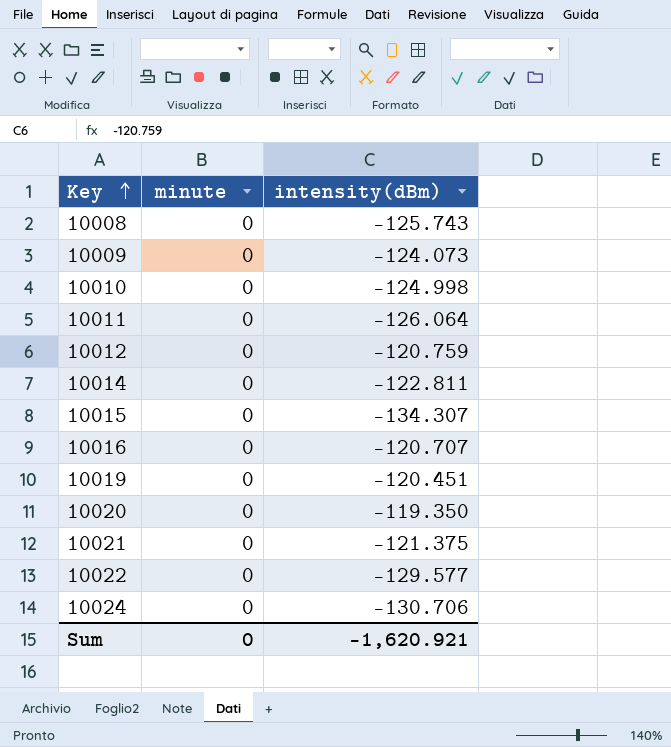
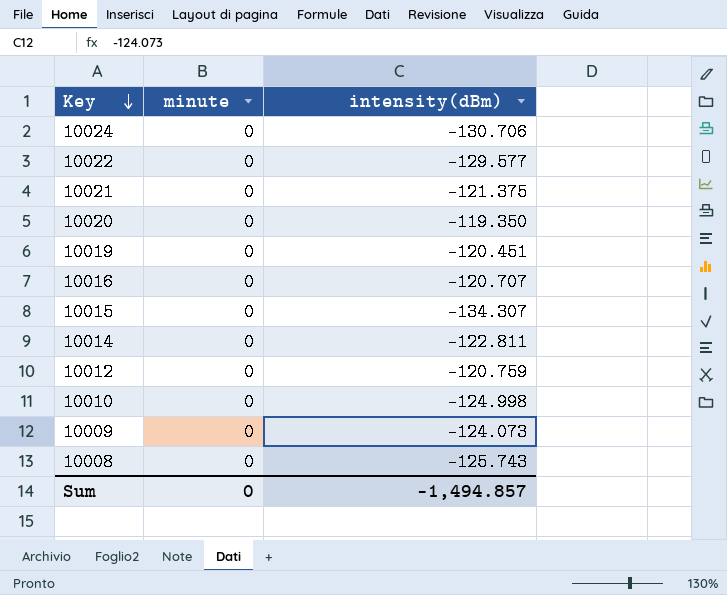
row order: Key ascending -> Key descending
row 10011: 0 | -126.064 -> none
Sum | intensity(dBm): -1,620.921 -> -1,494.857

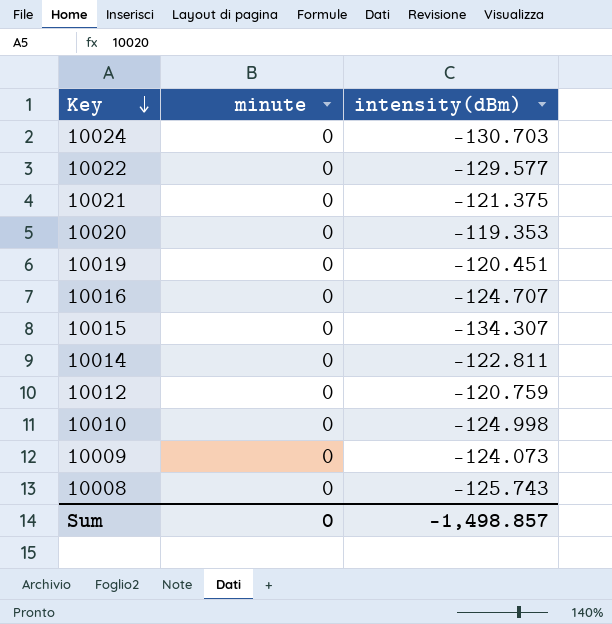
10024 | intensity(dBm): -130.706 -> -130.703
10020 | intensity(dBm): -119.350 -> -119.353
10016 | intensity(dBm): -120.707 -> -124.707
Sum | intensity(dBm): -1,494.857 -> -1,498.857

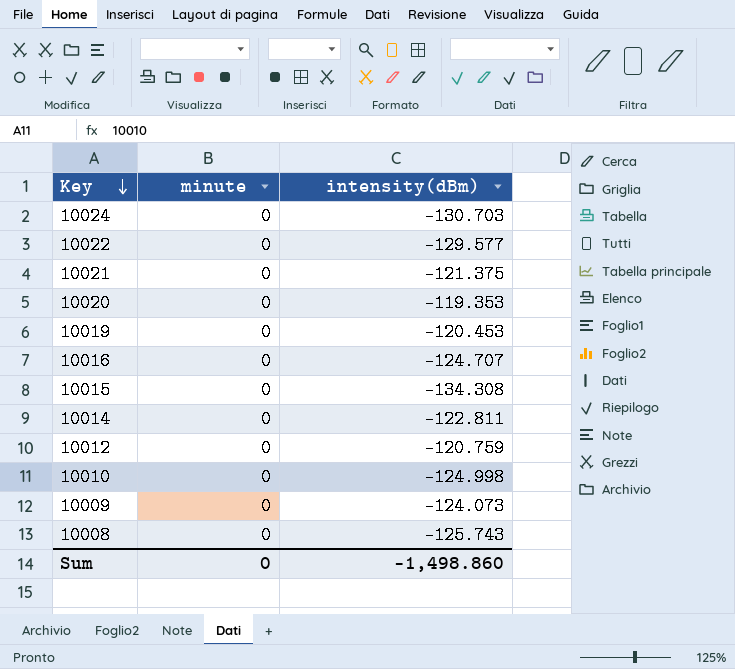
10019 | intensity(dBm): -120.451 -> -120.453
10015 | intensity(dBm): -134.307 -> -134.308
Sum | intensity(dBm): -1,498.857 -> -1,498.860

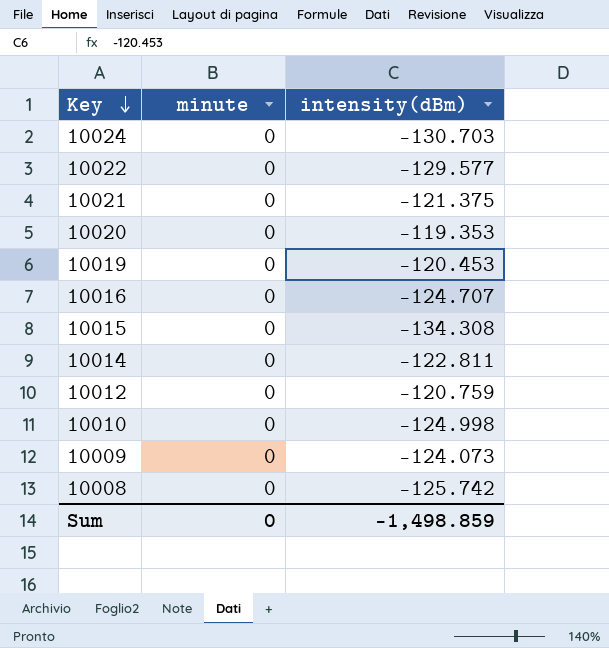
10008 | intensity(dBm): -125.743 -> -125.742
Sum | intensity(dBm): -1,498.860 -> -1,498.859

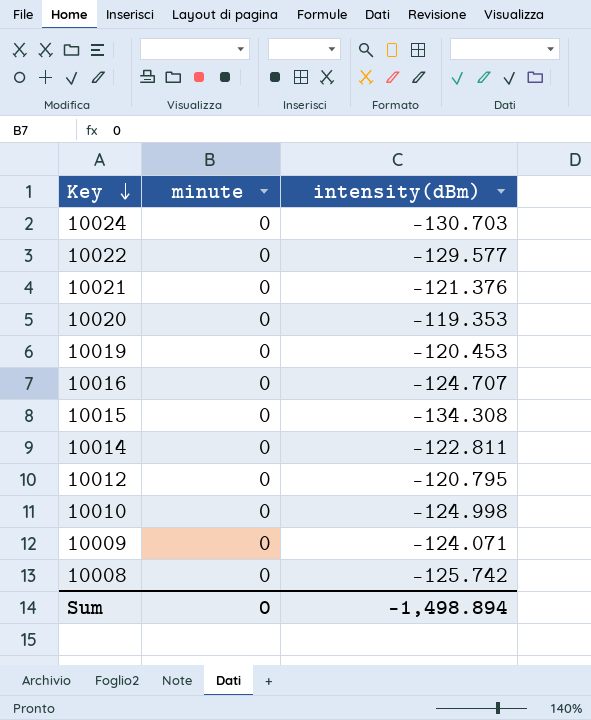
10021 | intensity(dBm): -121.375 -> -121.376
10012 | intensity(dBm): -120.759 -> -120.795
10009 | intensity(dBm): -124.073 -> -124.071
Sum | intensity(dBm): -1,498.859 -> -1,498.894

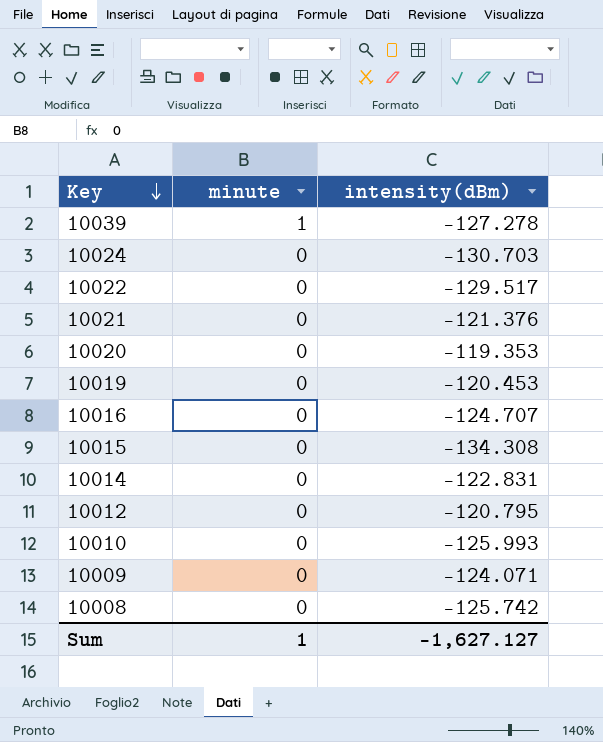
row 10039: none -> 1 | -127.278
10022 | intensity(dBm): -129.577 -> -129.517
10014 | intensity(dBm): -122.811 -> -122.831
10010 | intensity(dBm): -124.998 -> -125.993
Sum | minute: 0 -> 1
Sum | intensity(dBm): -1,498.894 -> -1,627.127

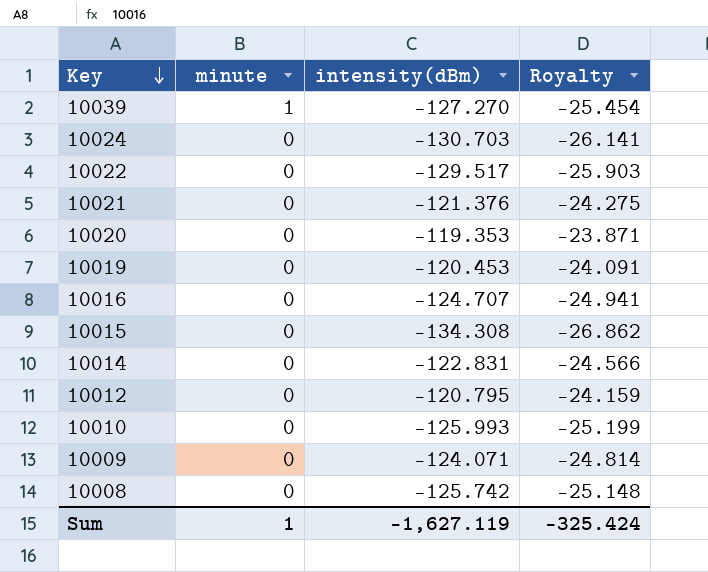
column Royalty | formula: none -> [intensity(dBm)] * 0.2
10039 | intensity(dBm): -127.278 -> -127.270
Sum | intensity(dBm): -1,627.127 -> -1,627.119

